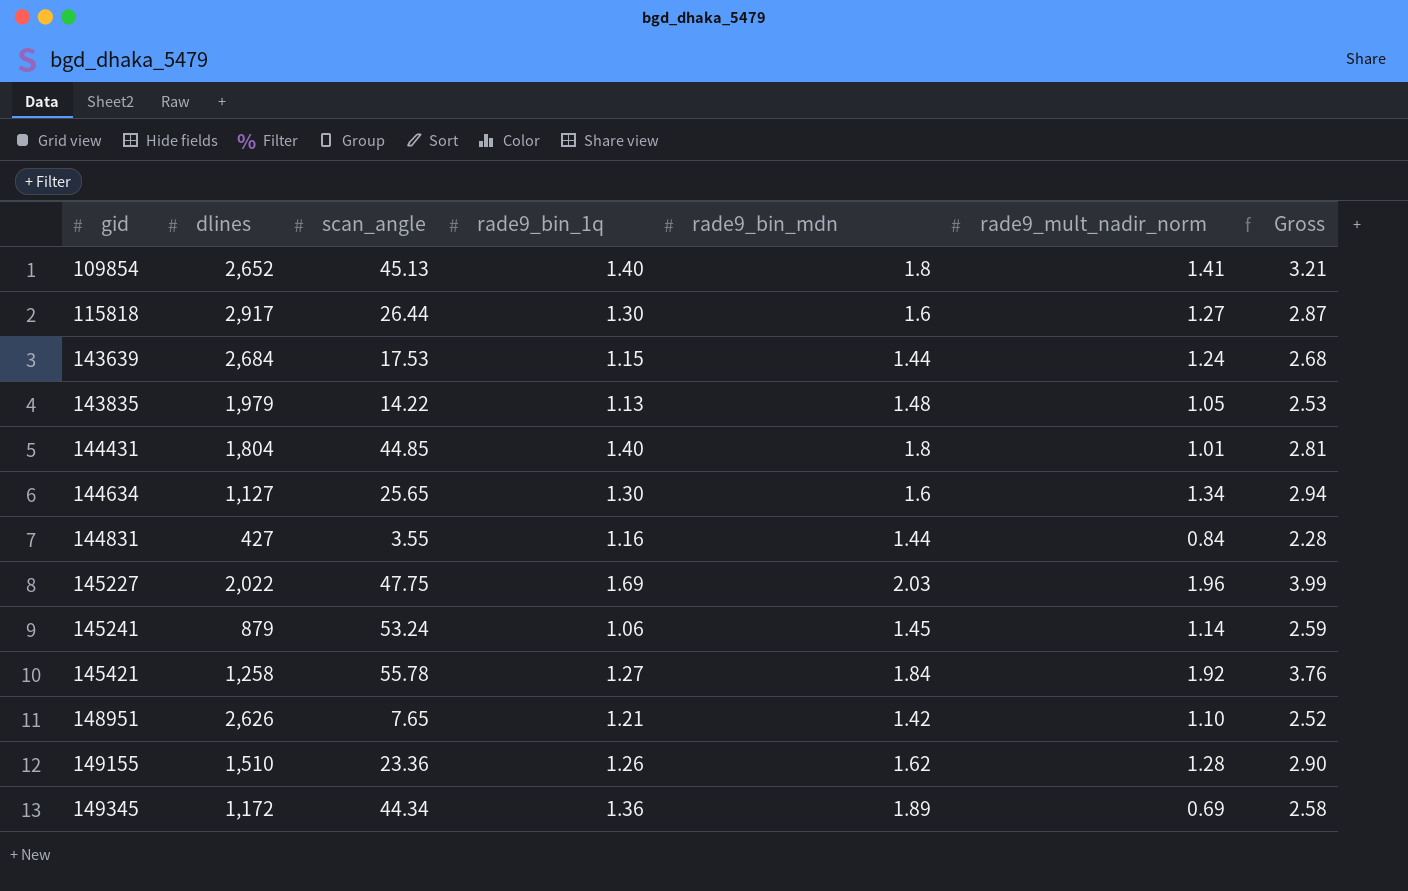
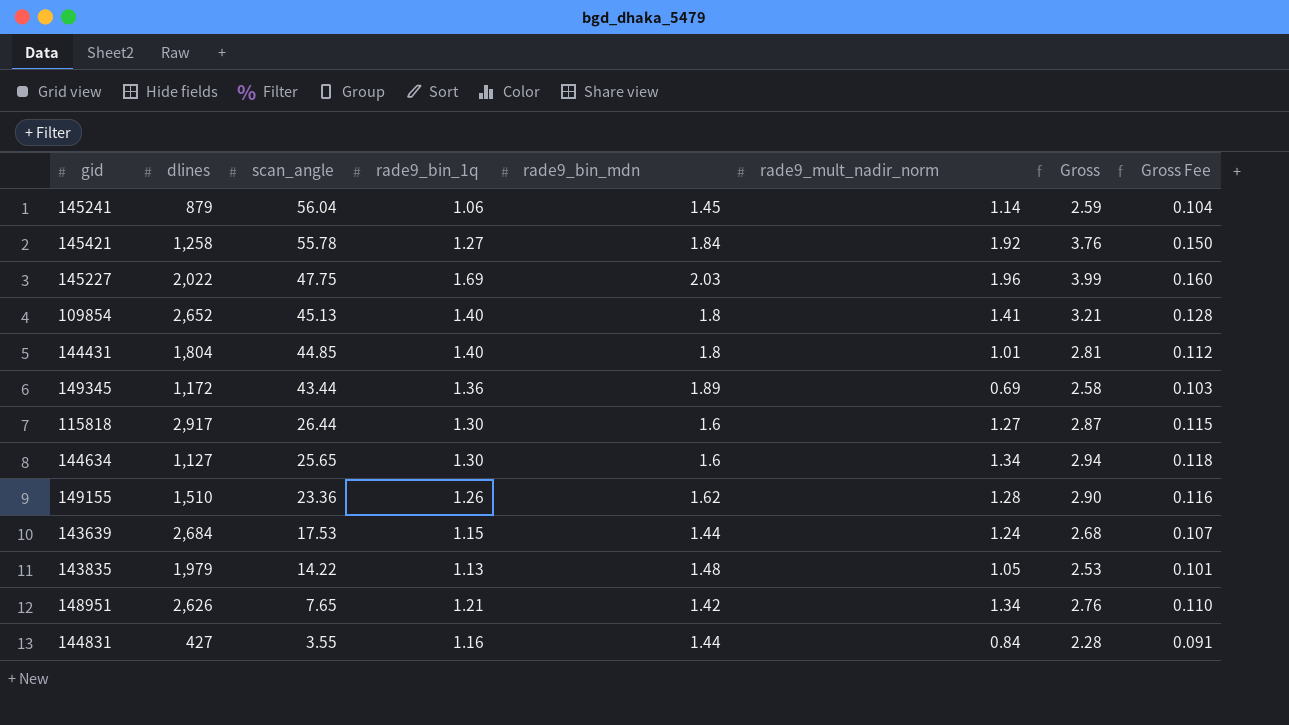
row order: gid ascending -> scan_angle descending
column Gross Fee | formula: none -> [Gross] * 0.04
145241 | scan_angle: 53.24 -> 56.04
149345 | scan_angle: 44.34 -> 43.44
148951 | rade9_mult_nadir_norm: 1.10 -> 1.34
148951 | Gross: 2.52 -> 2.76

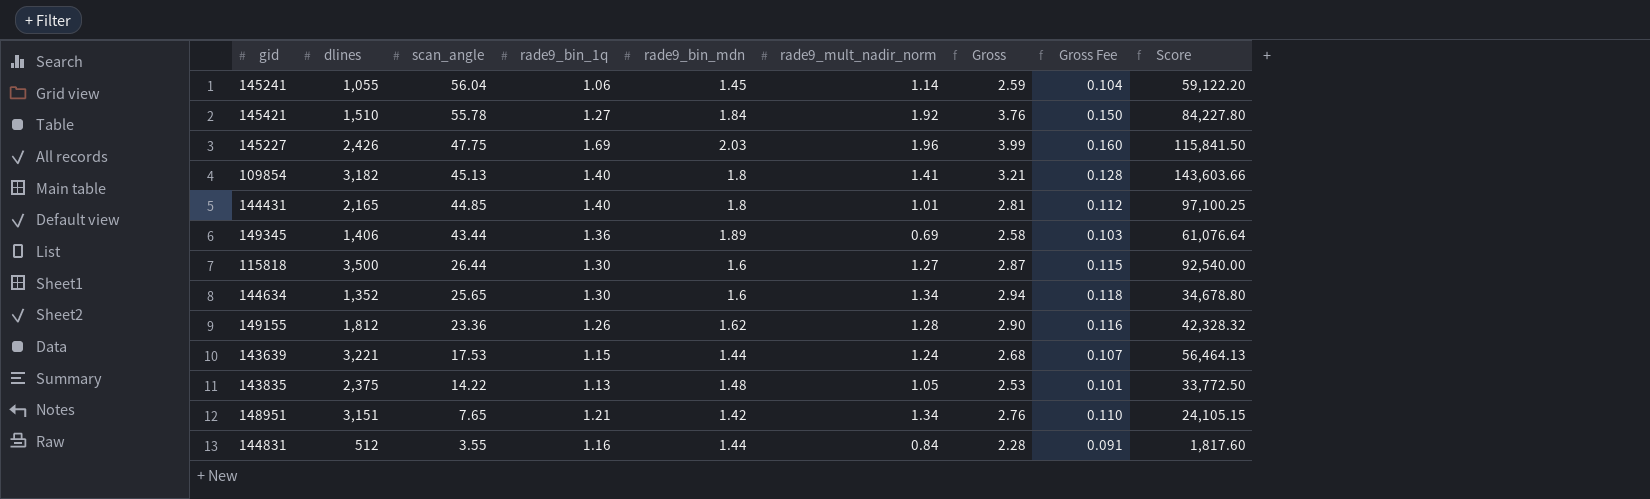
column Score | formula: none -> [dlines] * [scan_angle]
145241 | dlines: 879 -> 1,055
145421 | dlines: 1,258 -> 1,510
145227 | dlines: 2,022 -> 2,426
109854 | dlines: 2,652 -> 3,182
144431 | dlines: 1,804 -> 2,165
149345 | dlines: 1,172 -> 1,406
115818 | dlines: 2,917 -> 3,500
144634 | dlines: 1,127 -> 1,352
149155 | dlines: 1,510 -> 1,812
143639 | dlines: 2,684 -> 3,221
143835 | dlines: 1,979 -> 2,375
148951 | dlines: 2,626 -> 3,151
144831 | dlines: 427 -> 512

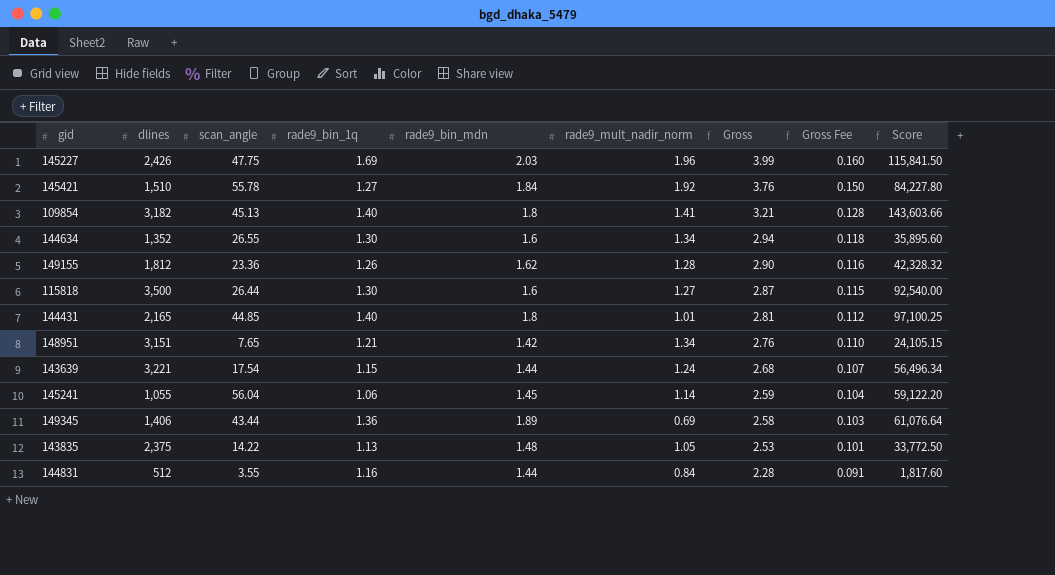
row order: scan_angle descending -> Gross descending
144634 | scan_angle: 25.65 -> 26.55
144634 | Score: 34,678.80 -> 35,895.60
143639 | scan_angle: 17.53 -> 17.54
143639 | Score: 56,464.13 -> 56,496.34

